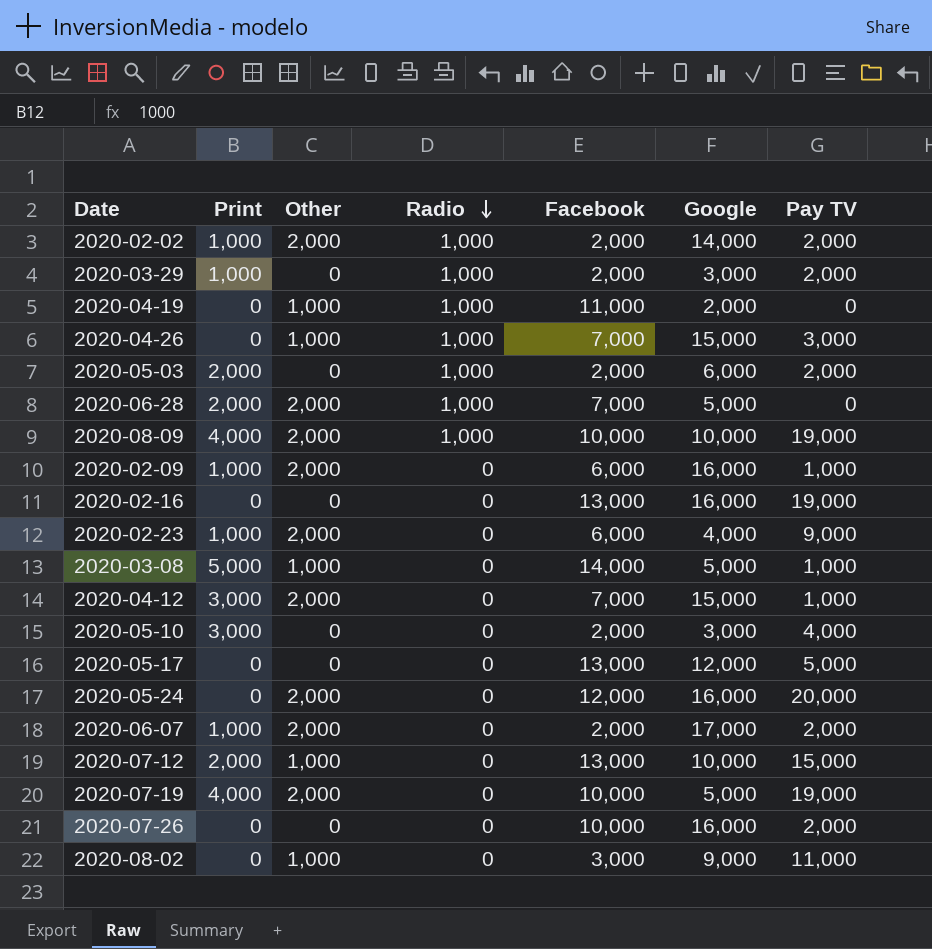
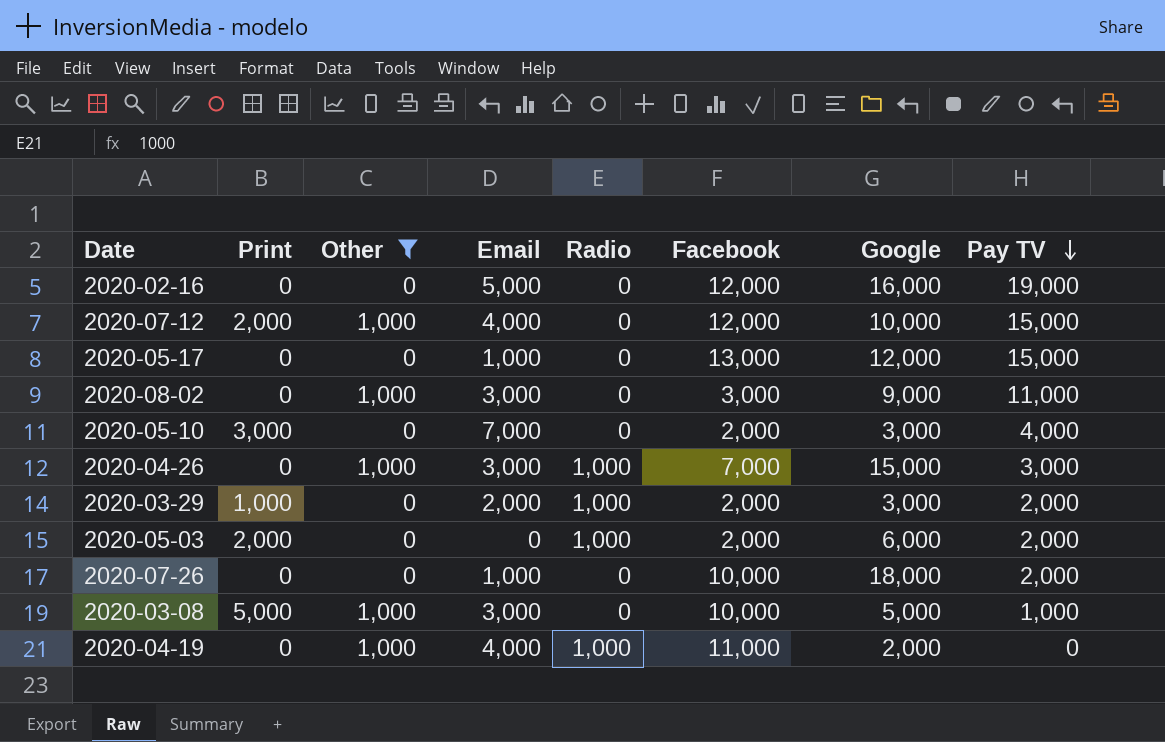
filter: none -> Other != 2,000
row order: Radio descending -> Pay TV descending
column Email | position: none -> 4
2020-02-16 | Facebook: 13,000 -> 12,000
2020-07-12 | Facebook: 13,000 -> 12,000
2020-05-17 | Pay TV: 5,000 -> 15,000
2020-07-26 | Google: 16,000 -> 18,000
2020-03-08 | Facebook: 14,000 -> 10,000

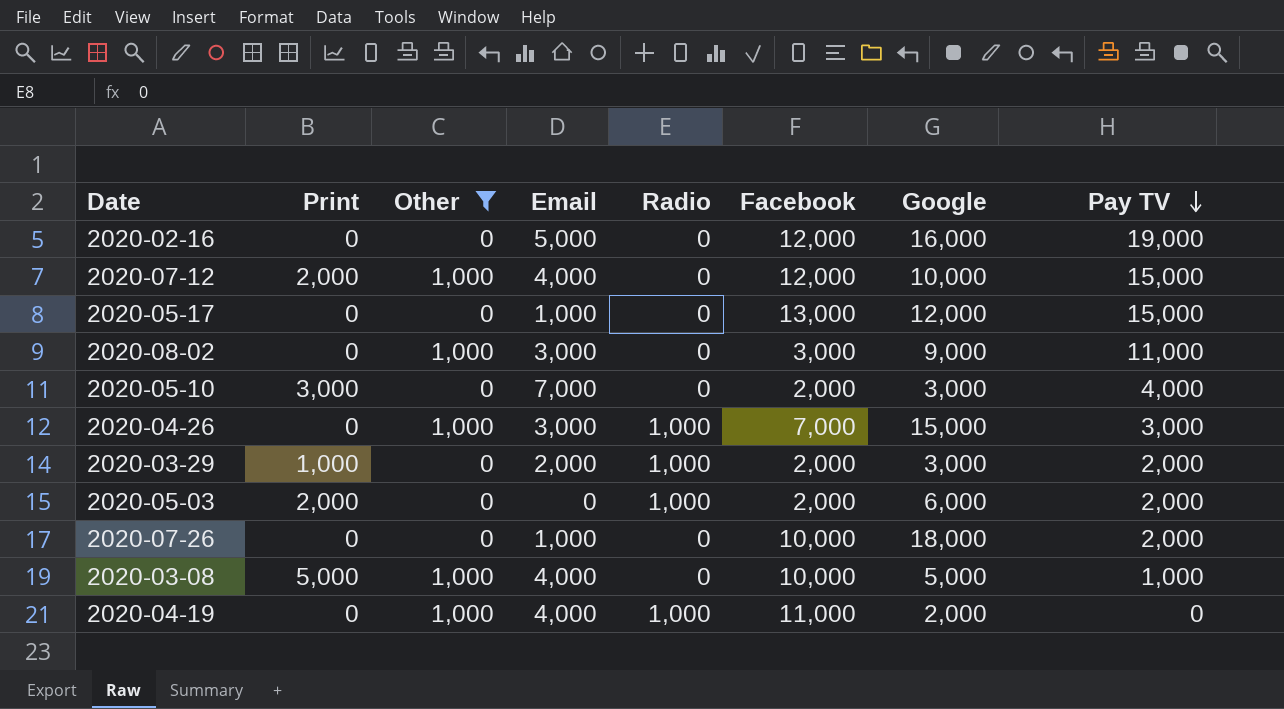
2020-03-08 | Email: 3,000 -> 4,000

